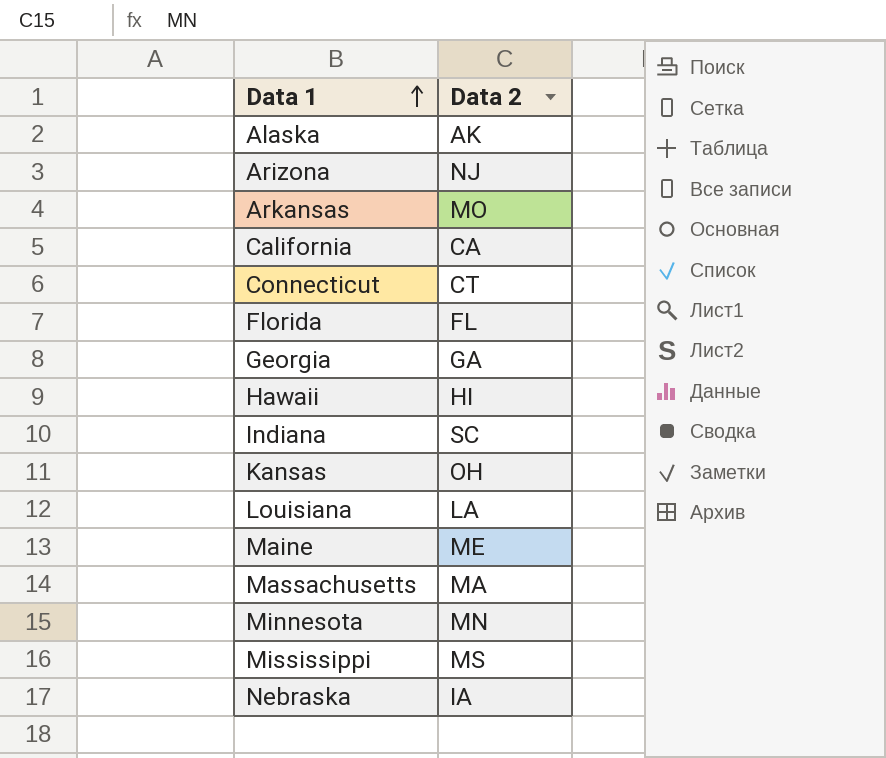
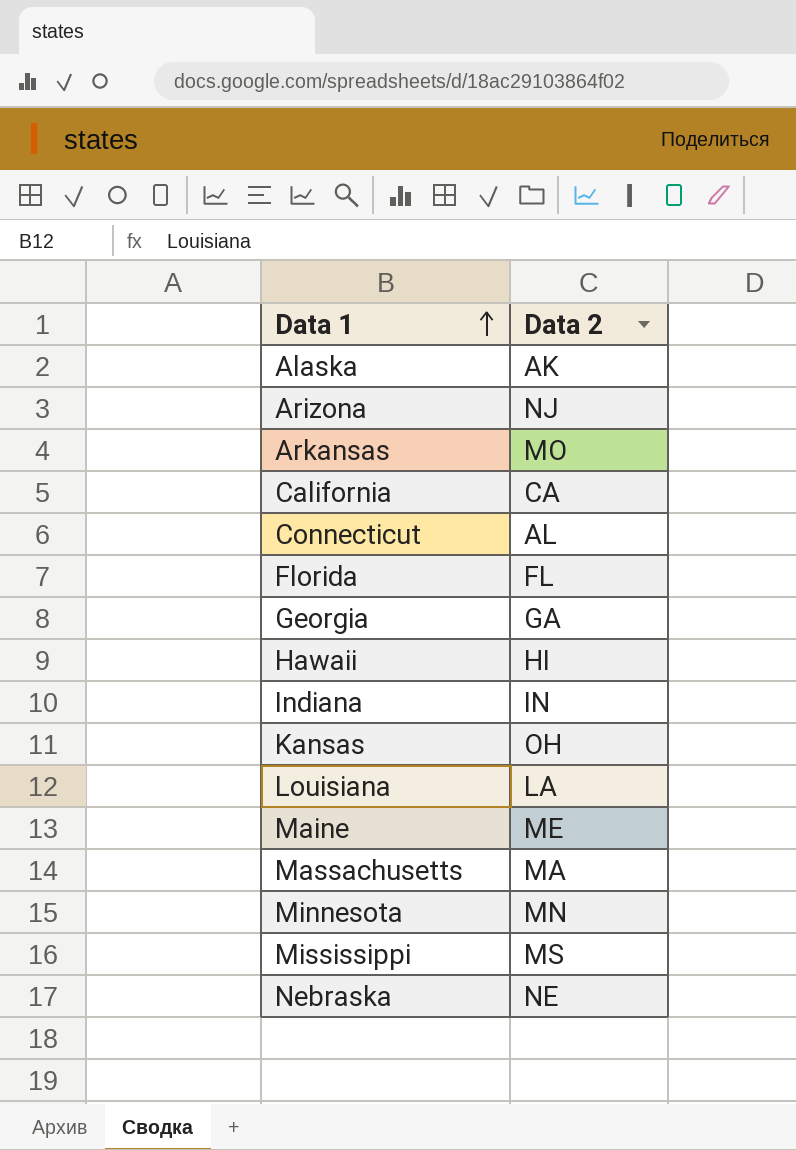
Connecticut | Data 2: CT -> AL
Indiana | Data 2: SC -> IN
Nebraska | Data 2: IA -> NE

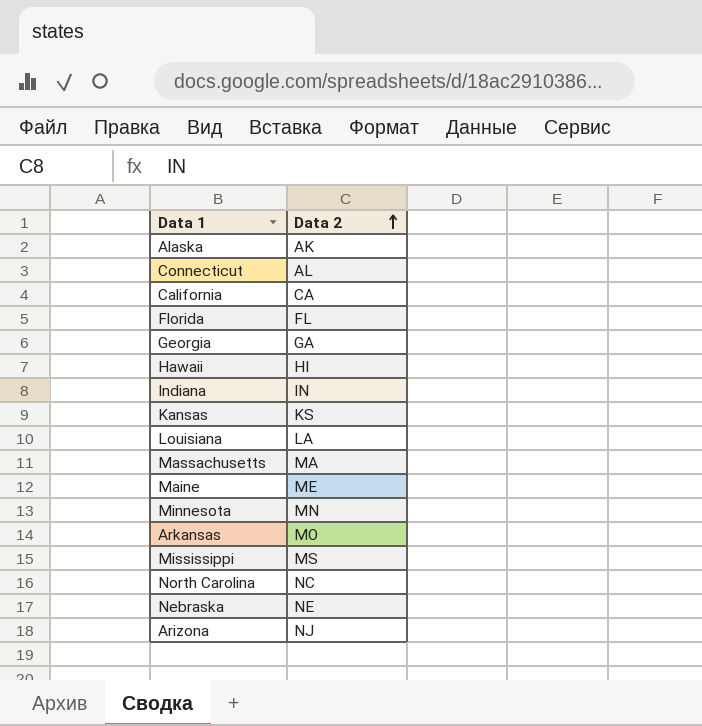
row order: Data 1 ascending -> Data 2 ascending
Kansas | Data 2: OH -> KS
row North Carolina: none -> NC

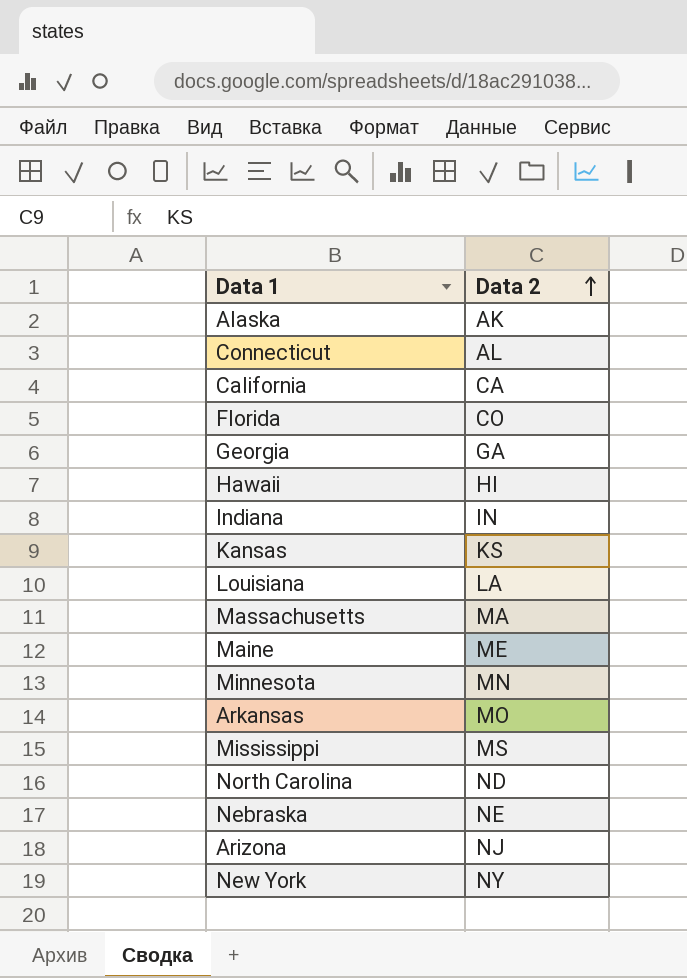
Florida | Data 2: FL -> CO
North Carolina | Data 2: NC -> ND
row New York: none -> NY

